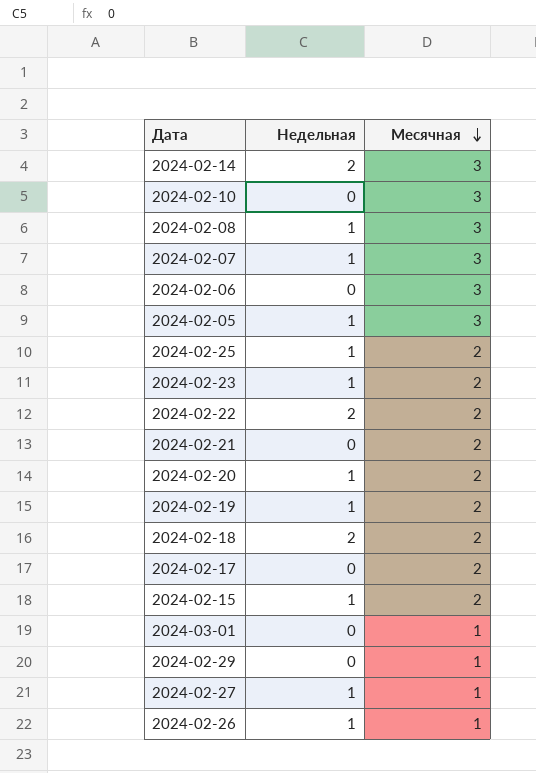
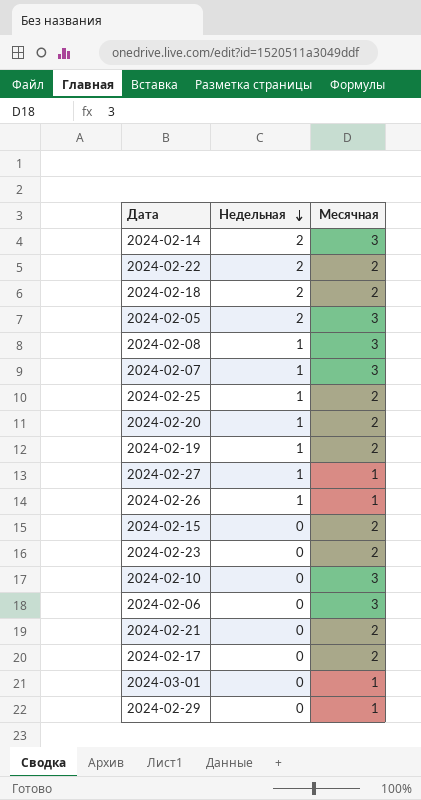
row order: Месячная descending -> Недельная descending
2024-02-05 | Недельная: 1 -> 2
2024-02-15 | Недельная: 1 -> 0
2024-02-23 | Недельная: 1 -> 0

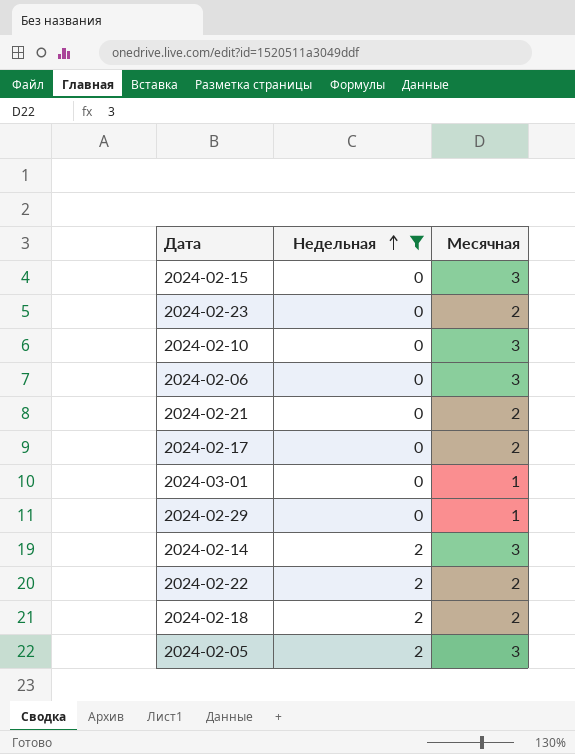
filter: none -> Недельная != 1
row order: Недельная descending -> Недельная ascending
2024-02-15 | Месячная: 2 -> 3

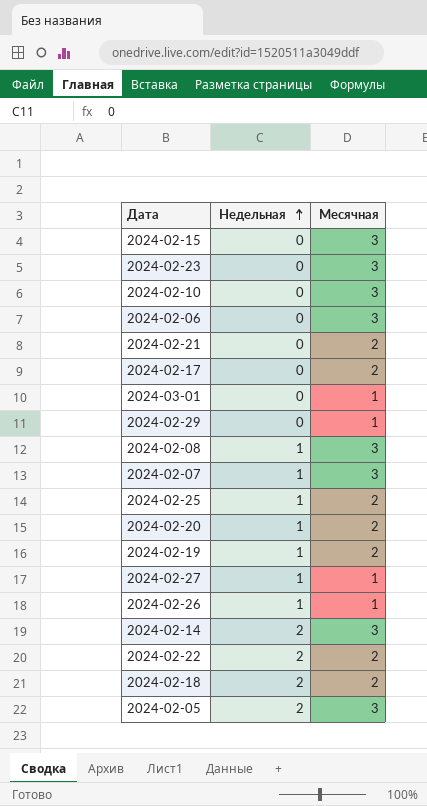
filter: Недельная != 1 -> none
2024-02-23 | Месячная: 2 -> 3

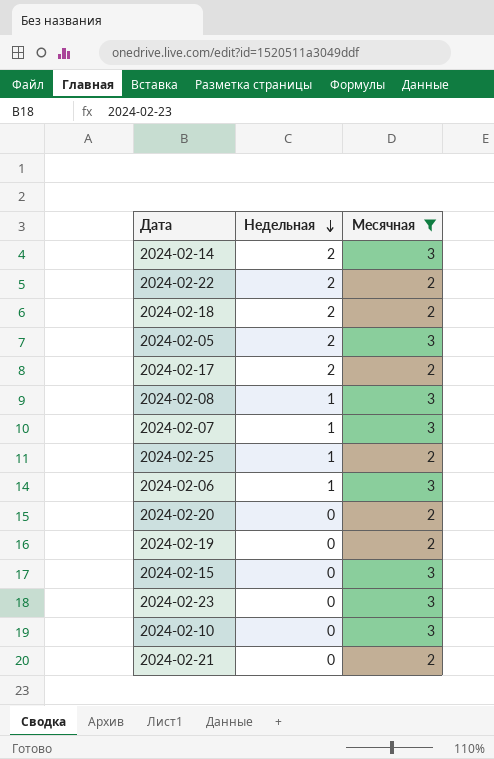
filter: none -> Месячная != 1
row order: Недельная ascending -> Недельная descending
2024-02-17 | Недельная: 0 -> 2
2024-02-06 | Недельная: 0 -> 1
2024-02-20 | Недельная: 1 -> 0
2024-02-19 | Недельная: 1 -> 0

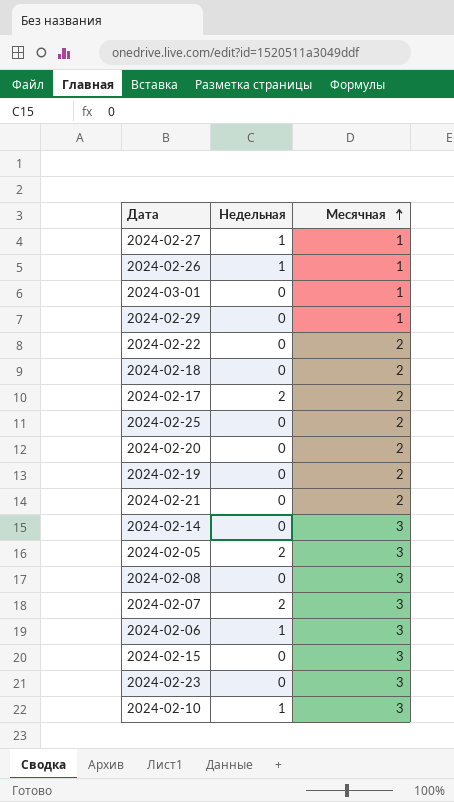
filter: Месячная != 1 -> none
row order: Недельная descending -> Месячная ascending
2024-02-22 | Недельная: 2 -> 0
2024-02-18 | Недельная: 2 -> 0
2024-02-25 | Недельная: 1 -> 0
2024-02-14 | Недельная: 2 -> 0
2024-02-08 | Недельная: 1 -> 0
2024-02-07 | Недельная: 1 -> 2
2024-02-10 | Недельная: 0 -> 1

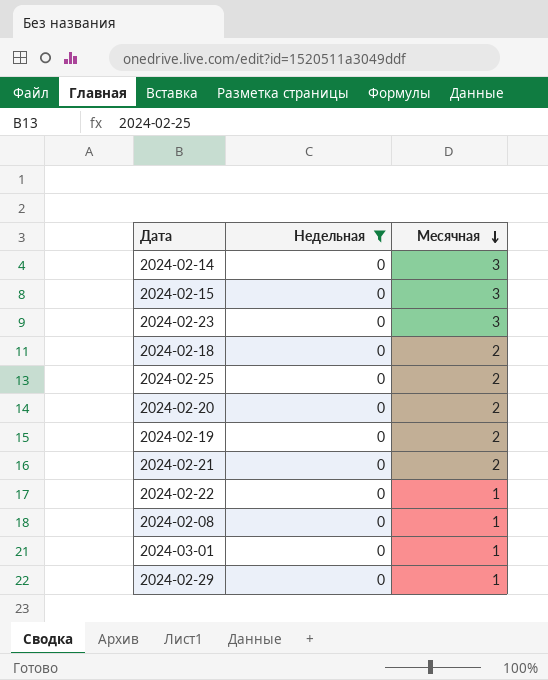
filter: none -> Недельная = 0
row order: Месячная ascending -> Месячная descending
2024-02-22 | Месячная: 2 -> 1
2024-02-08 | Месячная: 3 -> 1

